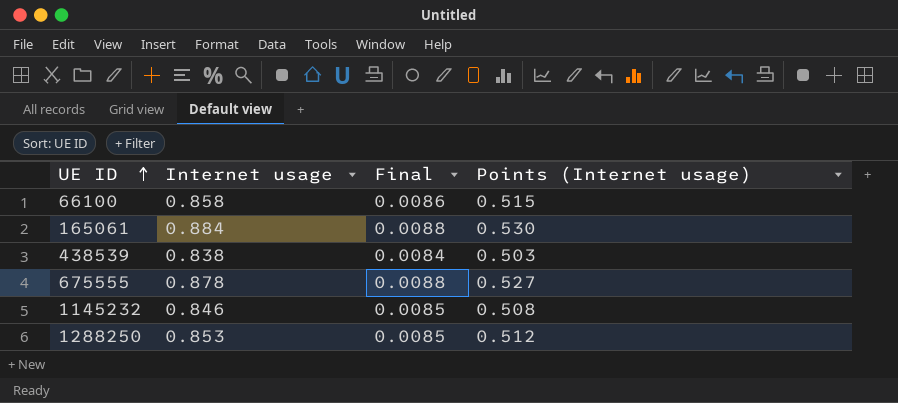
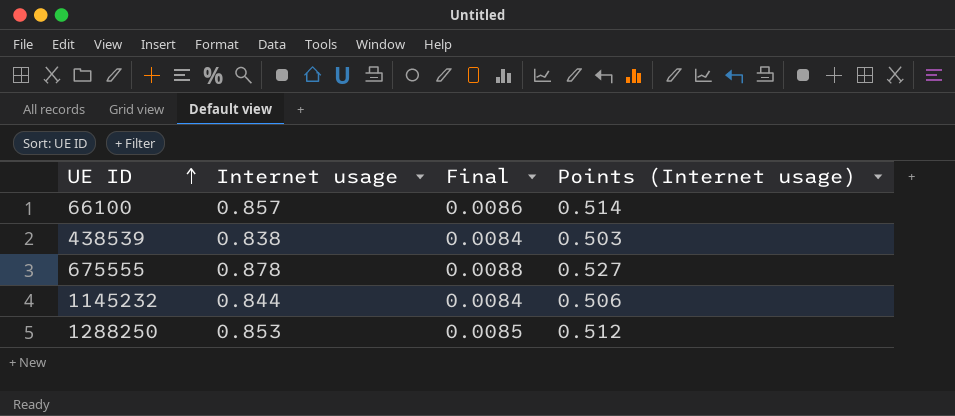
row 165061: 0.884 | 0.0088 | 0.530 -> none
66100 | Internet usage: 0.858 -> 0.857
66100 | Points (Internet usage): 0.515 -> 0.514
1145232 | Internet usage: 0.846 -> 0.844
1145232 | Final: 0.0085 -> 0.0084
1145232 | Points (Internet usage): 0.508 -> 0.506

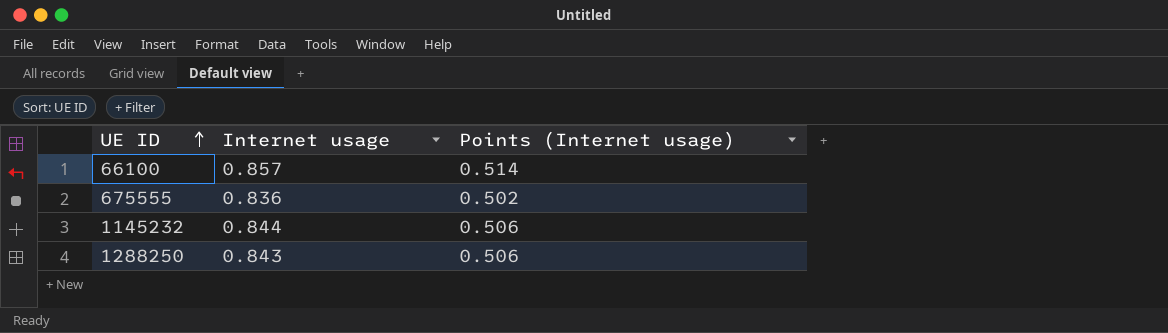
column Final | formula: [Internet usage] * 0.01 -> none
row 438539: 0.838 | 0.0084 | 0.503 -> none
675555 | Internet usage: 0.878 -> 0.836
675555 | Points (Internet usage): 0.527 -> 0.502
1288250 | Internet usage: 0.853 -> 0.843
1288250 | Points (Internet usage): 0.512 -> 0.506

